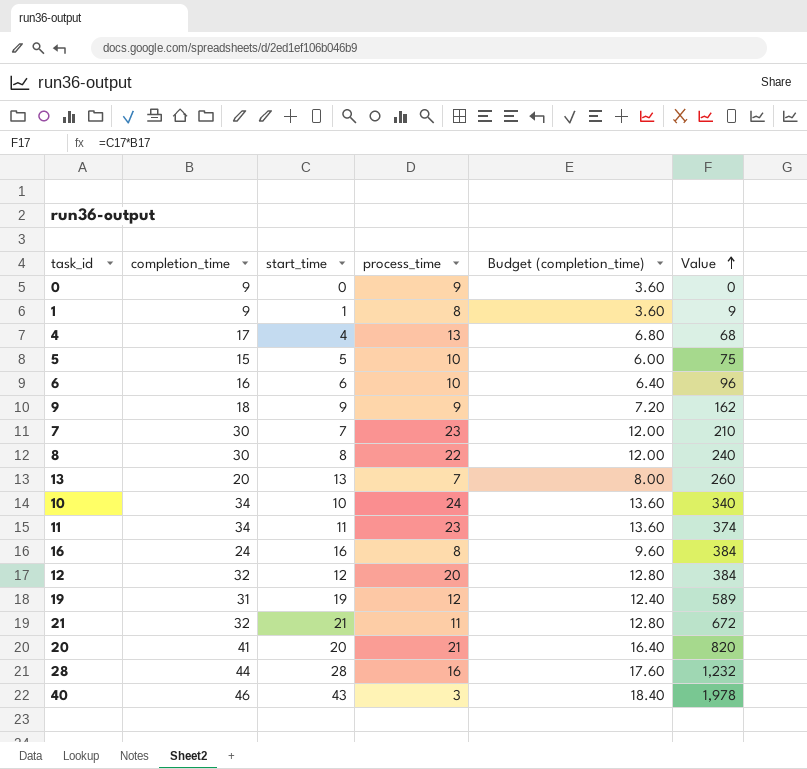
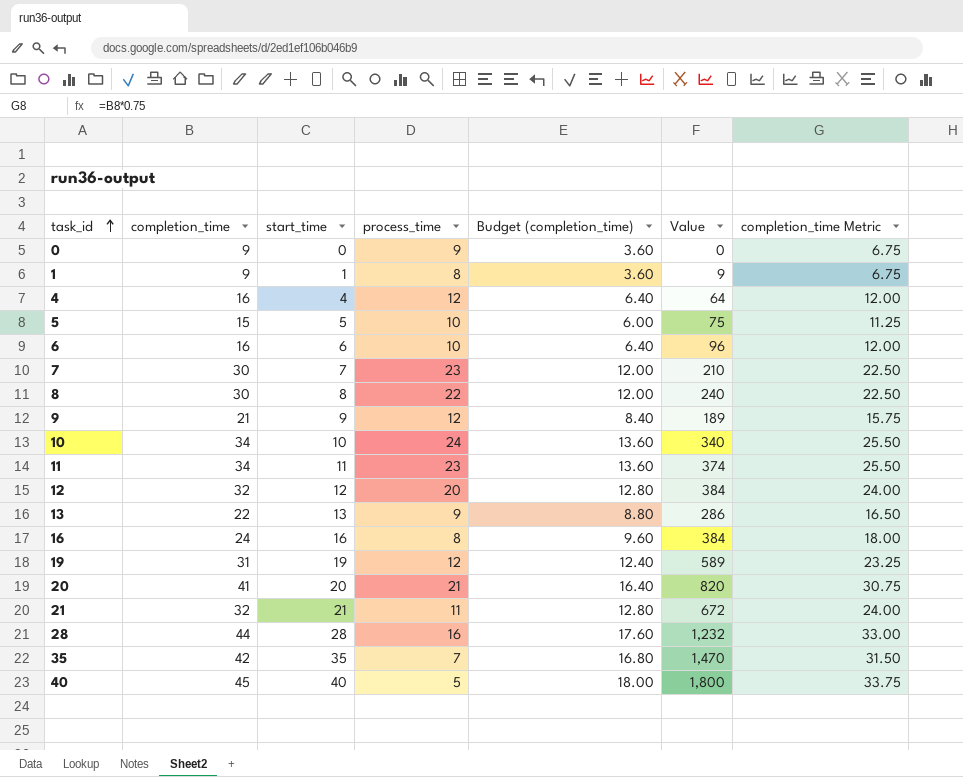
row order: Value ascending -> task_id ascending
column completion_time Metric | formula: none -> [completion_time] * 0.75
4 | completion_time: 17 -> 16
4 | process_time: 13 -> 12
4 | Budget (completion_time): 6.80 -> 6.40
4 | Value: 68 -> 64
9 | completion_time: 18 -> 21
9 | process_time: 9 -> 12
9 | Budget (completion_time): 7.20 -> 8.40
9 | Value: 162 -> 189
13 | completion_time: 20 -> 22
13 | process_time: 7 -> 9
13 | Budget (completion_time): 8.00 -> 8.80
13 | Value: 260 -> 286
row 35: none -> 42 | 35 | 7 | 16.80 | 1,470 | 31.50
40 | completion_time: 46 -> 45
40 | start_time: 43 -> 40
40 | process_time: 3 -> 5
40 | Budget (completion_time): 18.40 -> 18.00
40 | Value: 1,978 -> 1,800

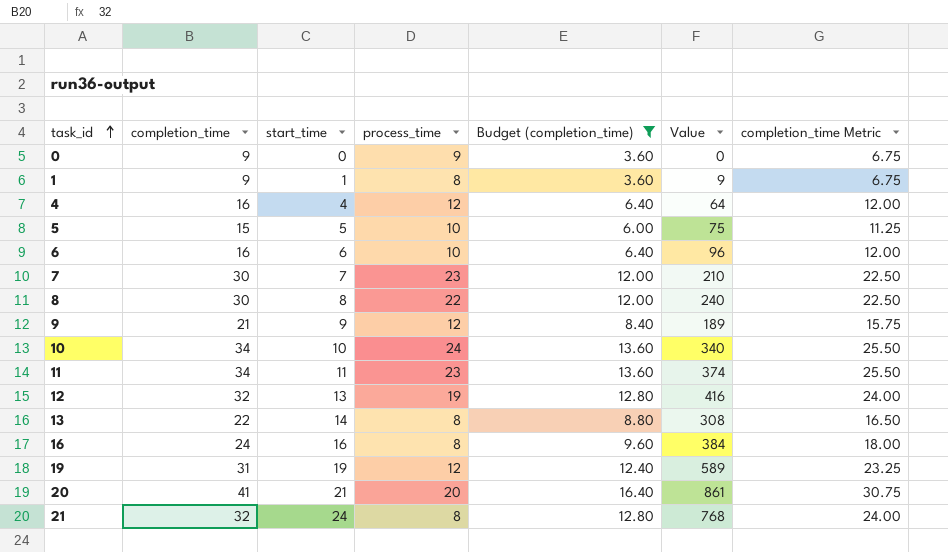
filter: none -> Budget (completion_time) <= 16.40
12 | start_time: 12 -> 13
12 | process_time: 20 -> 19
12 | Value: 384 -> 416
13 | start_time: 13 -> 14
13 | process_time: 9 -> 8
13 | Value: 286 -> 308
20 | start_time: 20 -> 21
20 | process_time: 21 -> 20
20 | Value: 820 -> 861
21 | start_time: 21 -> 24
21 | process_time: 11 -> 8
21 | Value: 672 -> 768

